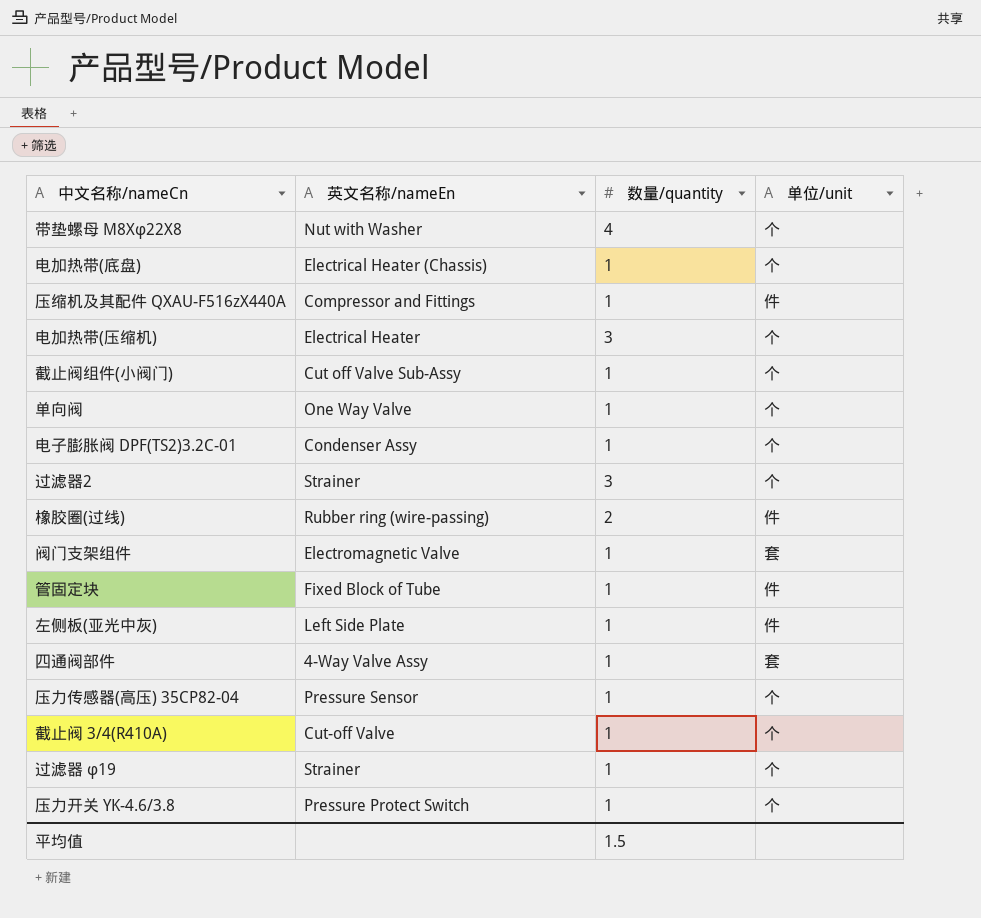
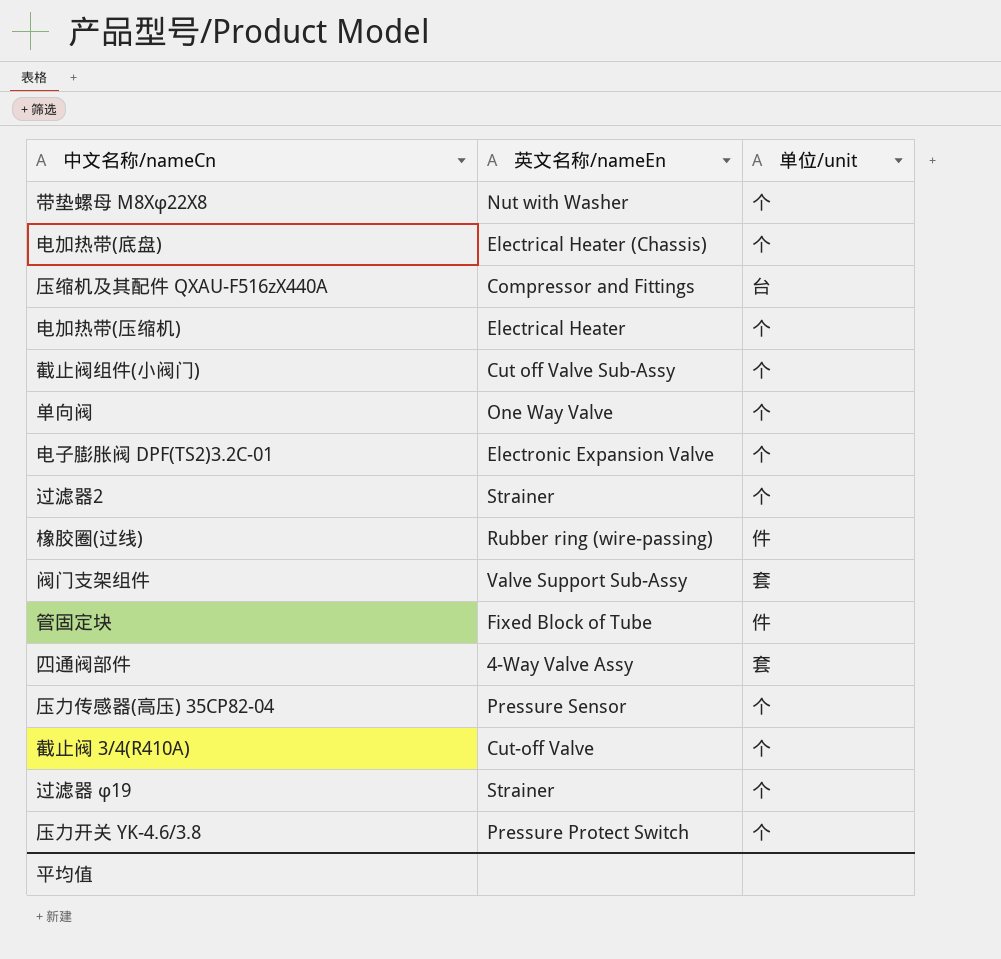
column 数量/quantity | position: 3 -> none
row 左侧板(亚光中灰): Left Side Plate | 1 | 件 -> none
压缩机及其配件 QXAU-F516zX440A | 单位/unit: 件 -> 台
电子膨胀阀 DPF(TS2)3.2C-01 | 英文名称/nameEn: Condenser Assy -> Electronic Expansion Valve
阀门支架组件 | 英文名称/nameEn: Electromagnetic Valve -> Valve Support Sub-Assy

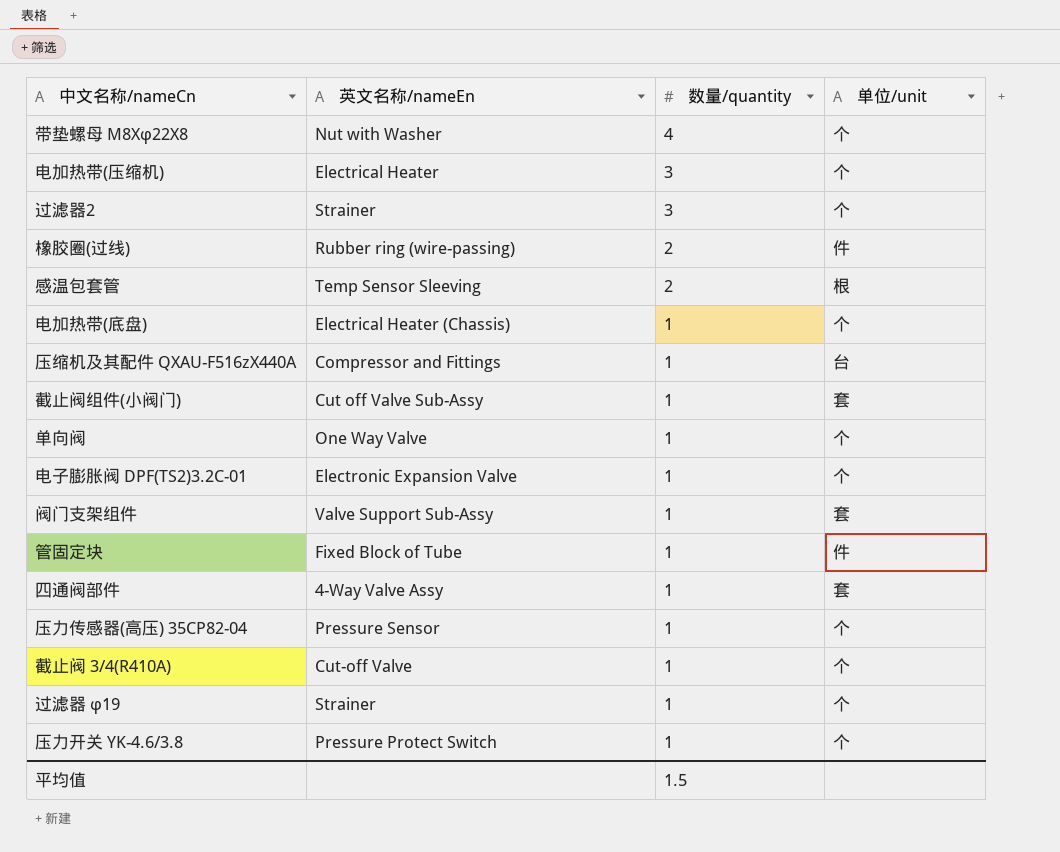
row order: none -> 数量/quantity descending
column 数量/quantity | position: none -> 3
row 感温包套管: none -> Temp Sensor Sleeving | 2 | 根
截止阀组件(小阀门) | 单位/unit: 个 -> 套

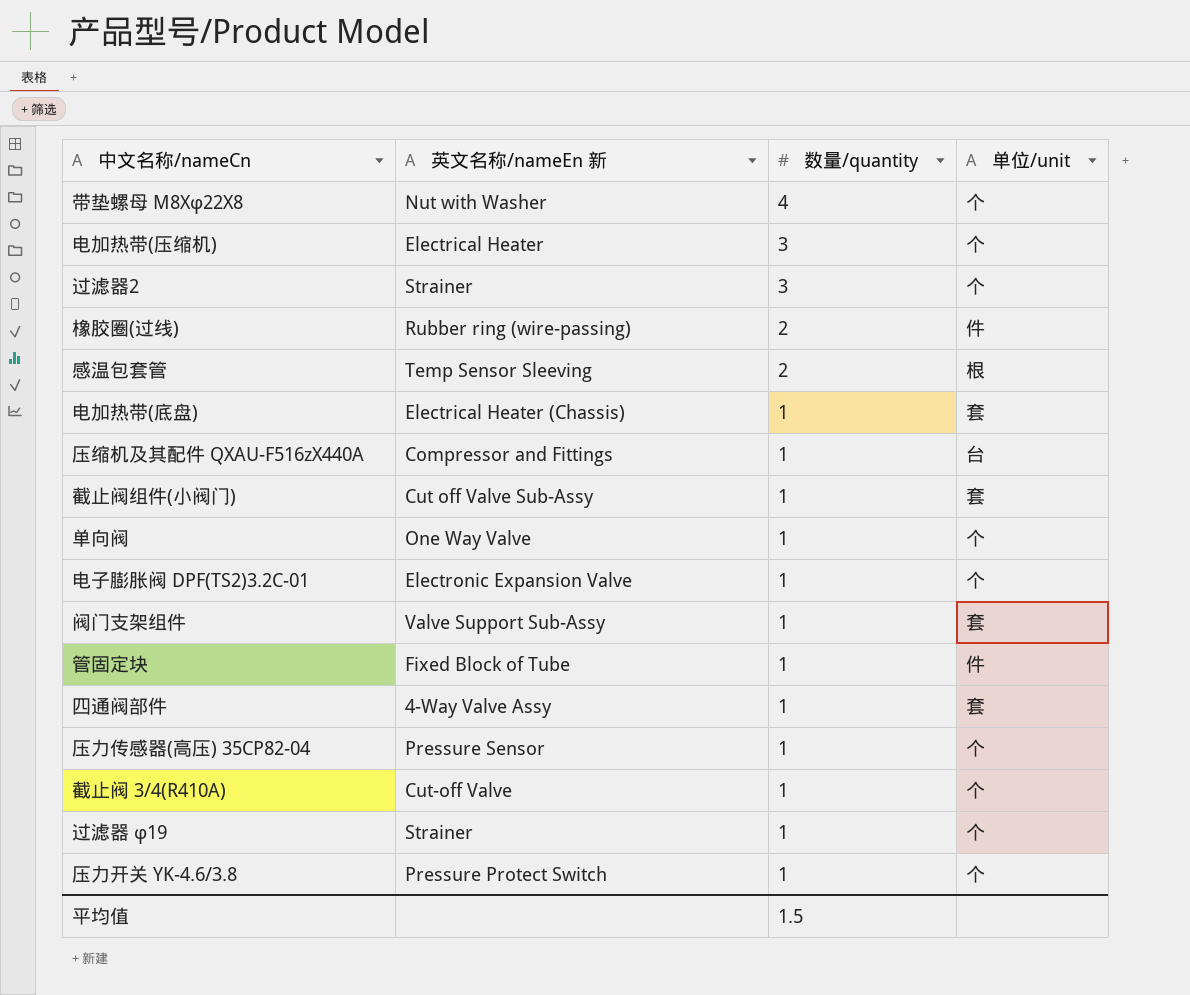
column name: 英文名称/nameEn -> 英文名称/nameEn 新
电加热带(底盘) | 单位/unit: 个 -> 套

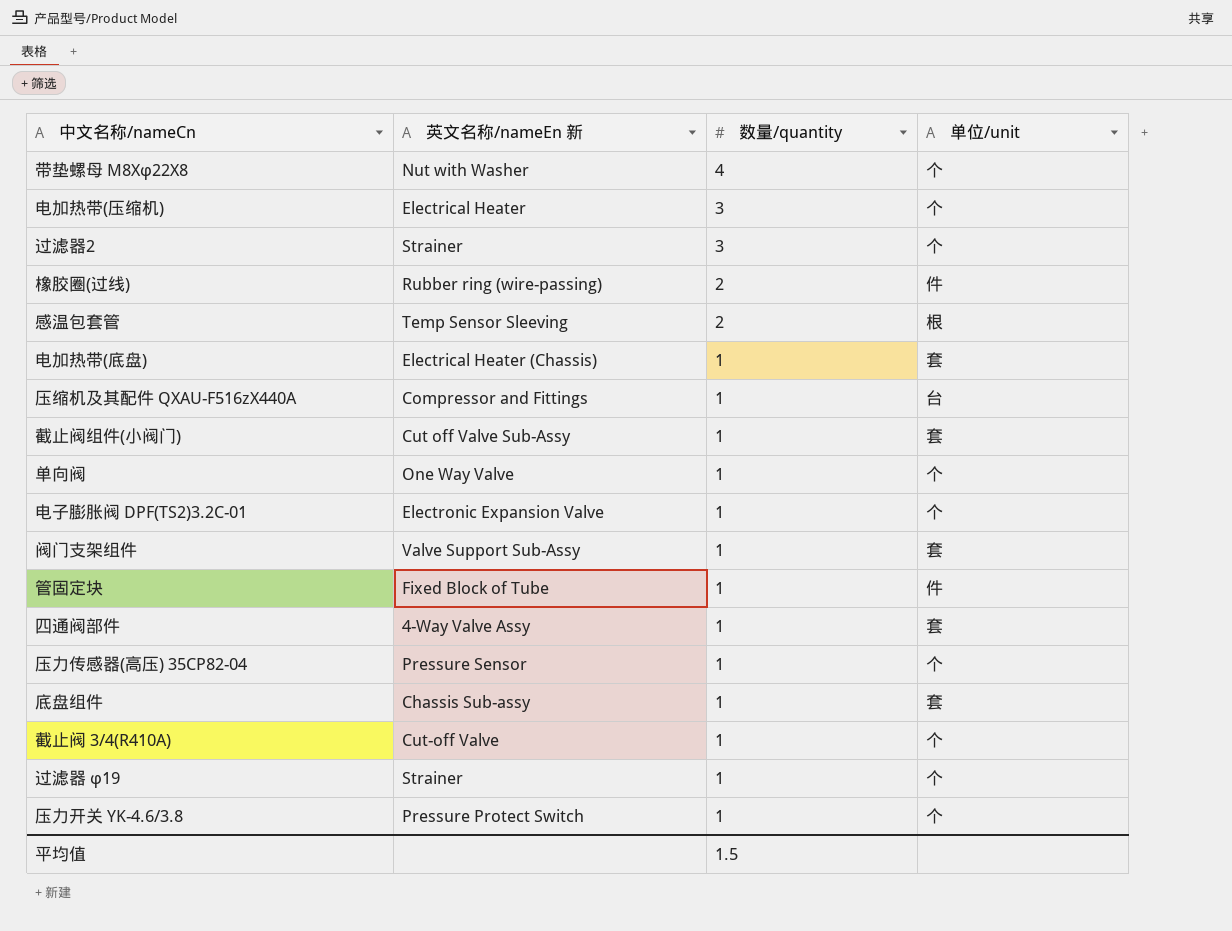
row 底盘组件: none -> Chassis Sub-assy | 1 | 套

